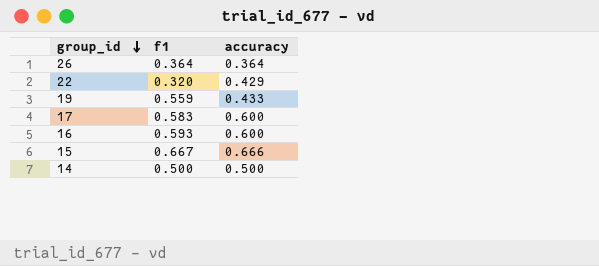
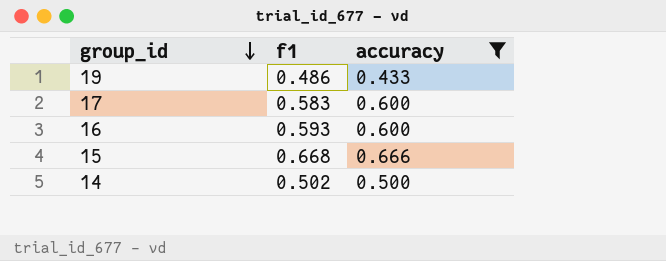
filter: none -> accuracy >= 0.433
19 | f1: 0.559 -> 0.486
15 | f1: 0.667 -> 0.668
14 | f1: 0.500 -> 0.502

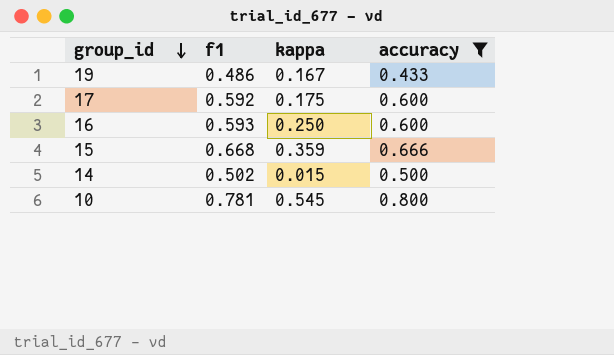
column kappa | position: none -> 3
17 | f1: 0.583 -> 0.592
row 10: none -> 0.781 | 0.545 | 0.800

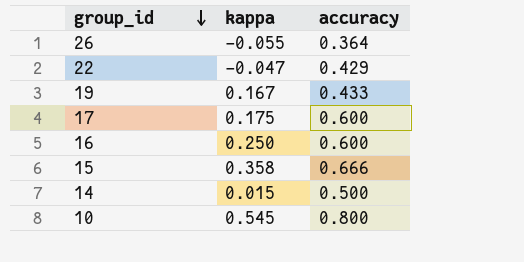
filter: accuracy >= 0.433 -> none
column f1 | position: 2 -> none
15 | kappa: 0.359 -> 0.358

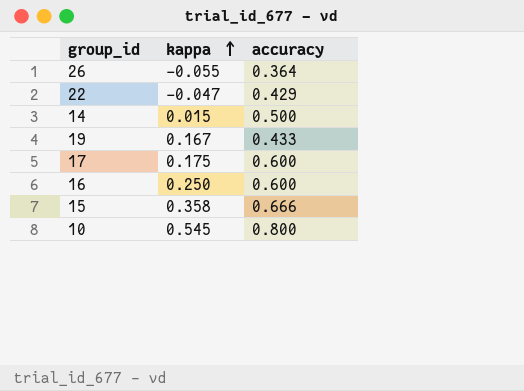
row order: group_id descending -> kappa ascending

